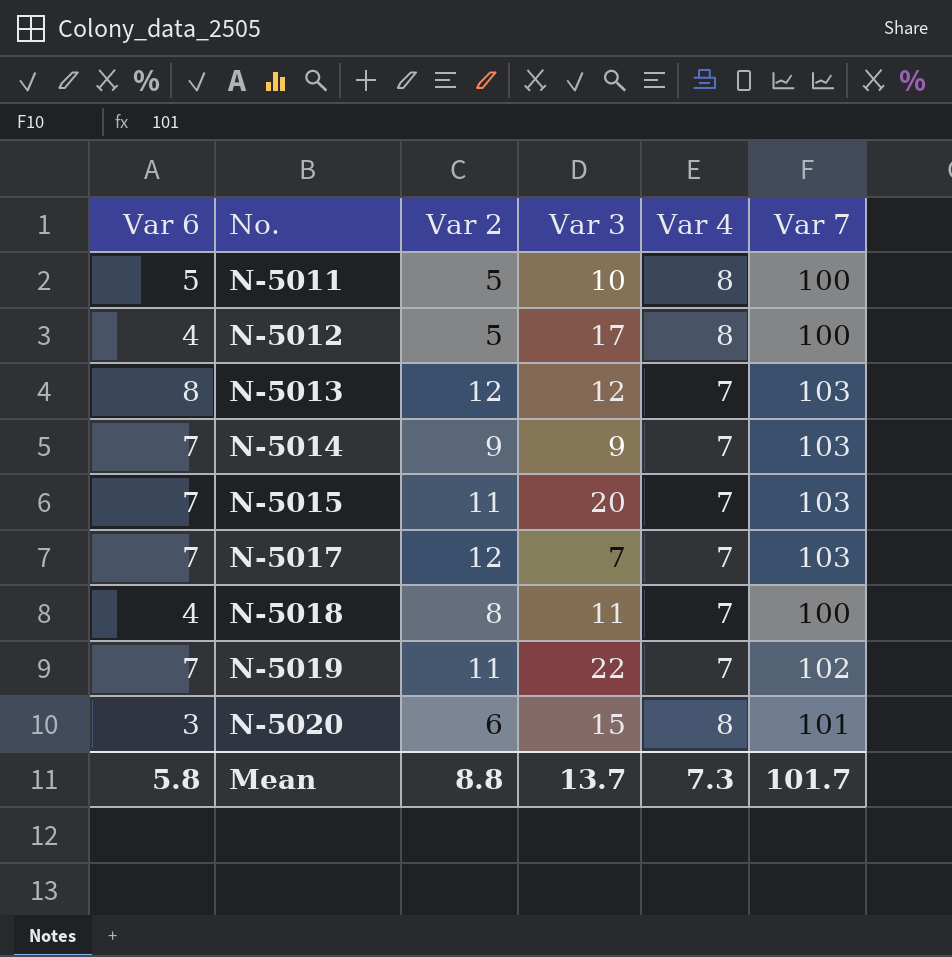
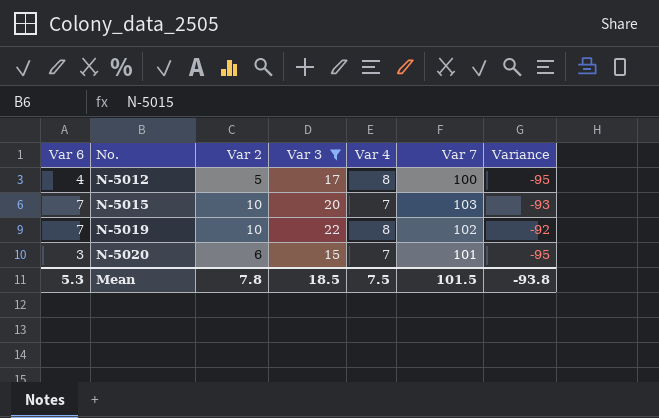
filter: none -> Var 3 >= 15
column Variance | formula: none -> [Var 2] - [Var 7]
N-5015 | Var 2: 11 -> 10
N-5019 | Var 2: 11 -> 10
N-5019 | Var 4: 7 -> 8
N-5020 | Var 4: 8 -> 7
Mean | Var 6: 5.8 -> 5.3
Mean | Var 2: 8.8 -> 7.8
Mean | Var 3: 13.7 -> 18.5
Mean | Var 4: 7.3 -> 7.5
Mean | Var 7: 101.7 -> 101.5

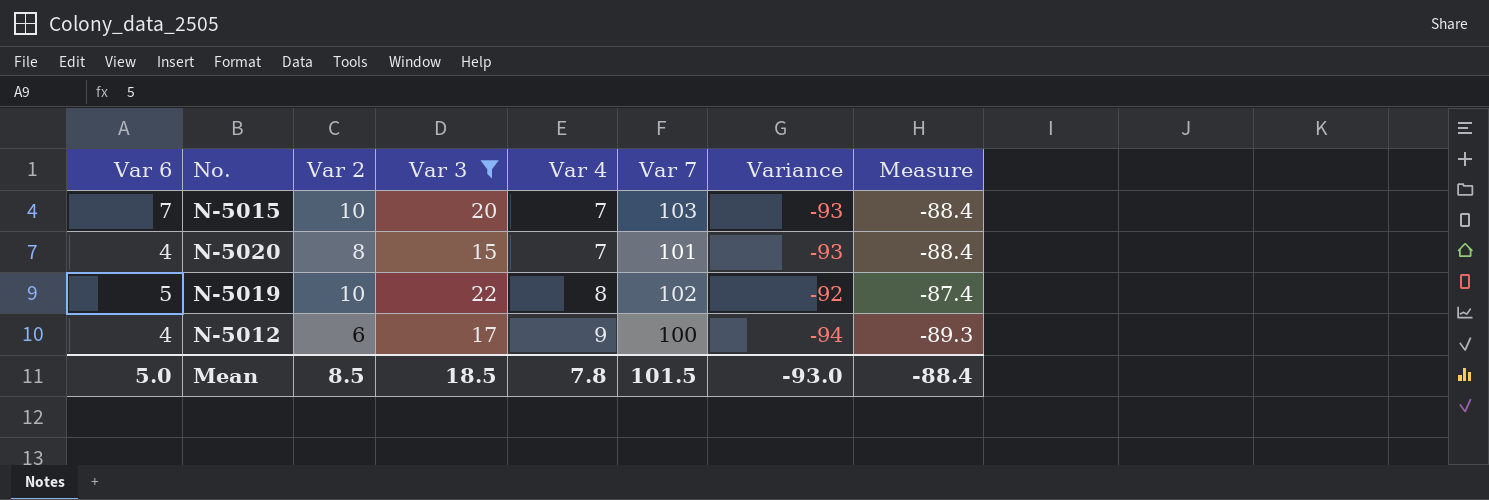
row order: No. ascending -> Var 4 ascending
column Measure | formula: none -> [Variance] * 0.95
N-5020 | Var 6: 3 -> 4
N-5020 | Var 2: 6 -> 8
N-5020 | Variance: -95 -> -93
N-5019 | Var 6: 7 -> 5
N-5012 | Var 2: 5 -> 6
N-5012 | Var 4: 8 -> 9
N-5012 | Variance: -95 -> -94
Mean | Var 6: 5.3 -> 5.0
Mean | Var 2: 7.8 -> 8.5
Mean | Var 4: 7.5 -> 7.8
Mean | Variance: -93.8 -> -93.0

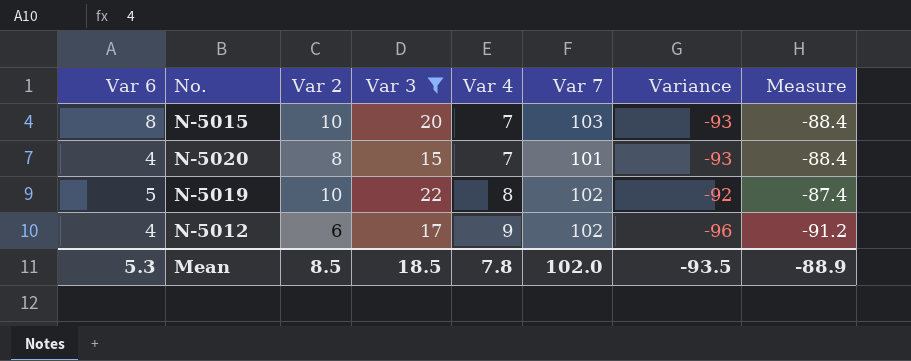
N-5015 | Var 6: 7 -> 8
N-5012 | Var 7: 100 -> 102
N-5012 | Variance: -94 -> -96
N-5012 | Measure: -89.3 -> -91.2
Mean | Var 6: 5.0 -> 5.3
Mean | Var 7: 101.5 -> 102.0
Mean | Variance: -93.0 -> -93.5
Mean | Measure: -88.4 -> -88.9

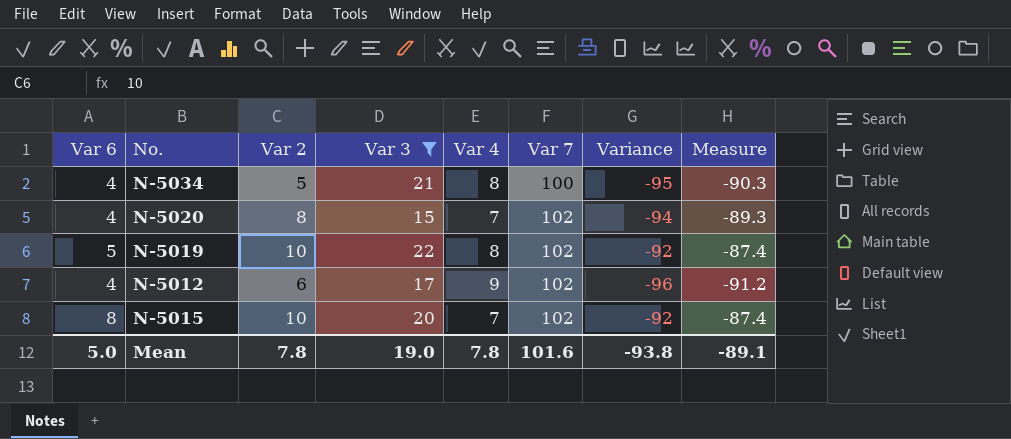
row order: Var 4 ascending -> Var 7 ascending
row N-5034: none -> 4 | 5 | 21 | 8 | 100 | -95 | -90.3
N-5020 | Var 7: 101 -> 102
N-5020 | Variance: -93 -> -94
N-5020 | Measure: -88.4 -> -89.3
N-5015 | Var 7: 103 -> 102
N-5015 | Variance: -93 -> -92
N-5015 | Measure: -88.4 -> -87.4
Mean | Var 6: 5.3 -> 5.0
Mean | Var 2: 8.5 -> 7.8
Mean | Var 3: 18.5 -> 19.0
Mean | Var 7: 102.0 -> 101.6
Mean | Variance: -93.5 -> -93.8
Mean | Measure: -88.9 -> -89.1

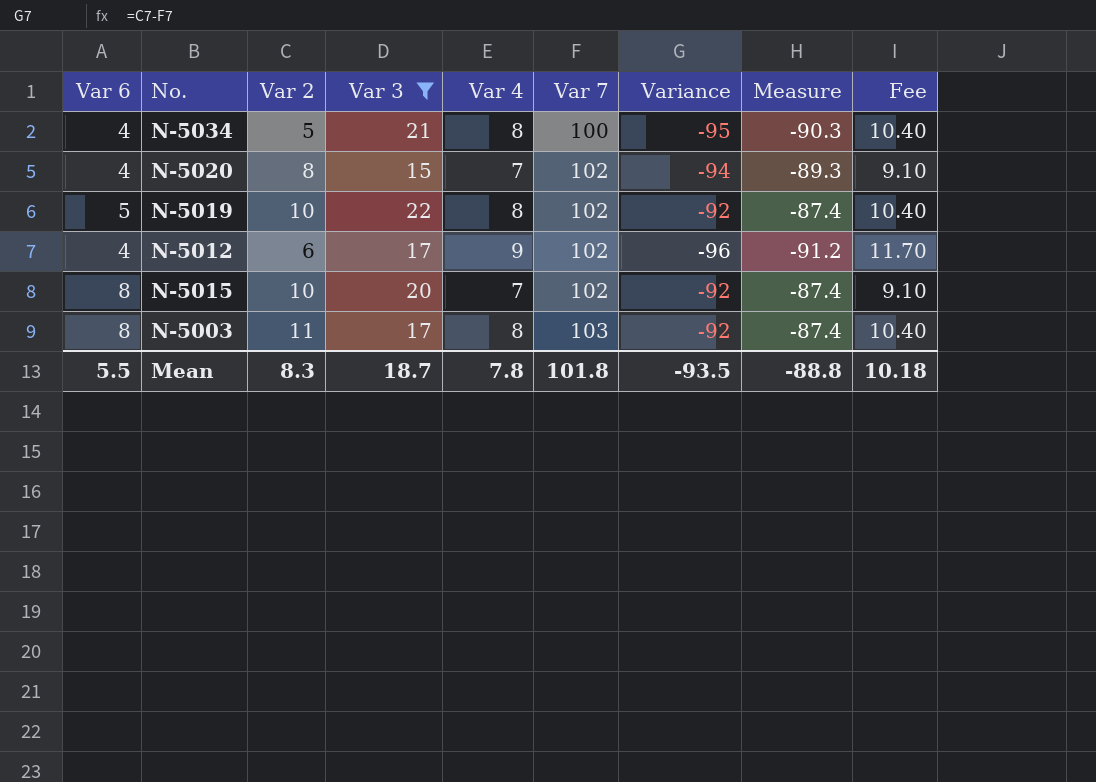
column Fee | formula: none -> [Var 4] * 1.3
row N-5003: none -> 8 | 11 | 17 | 8 | 103 | -92 | -87.4 | 10.40
Mean | Var 6: 5.0 -> 5.5
Mean | Var 2: 7.8 -> 8.3
Mean | Var 3: 19.0 -> 18.7
Mean | Var 7: 101.6 -> 101.8
Mean | Variance: -93.8 -> -93.5
Mean | Measure: -89.1 -> -88.8

